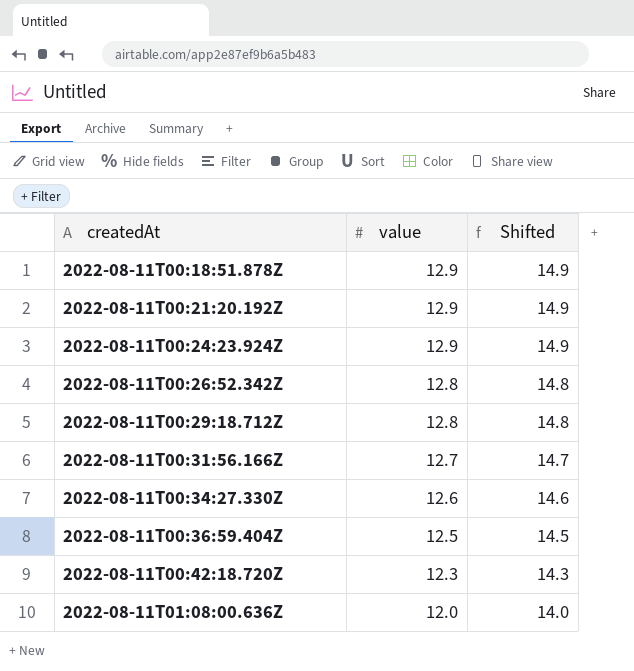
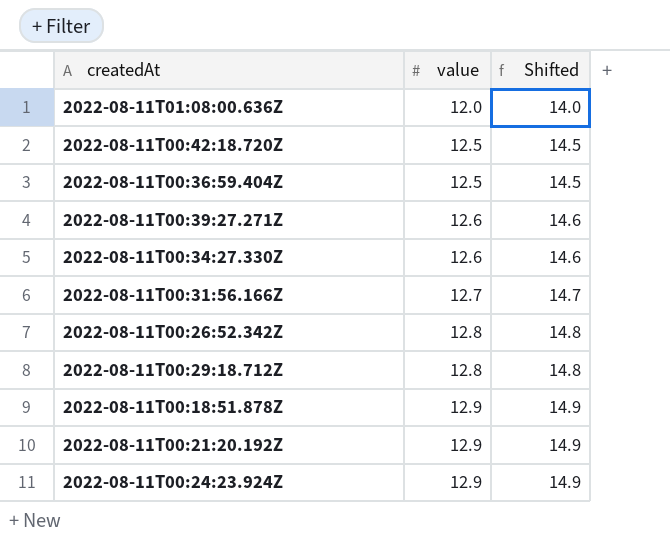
row order: createdAt ascending -> value ascending
2022-08-11T00:42:18.720Z | value: 12.3 -> 12.5
2022-08-11T00:42:18.720Z | Shifted: 14.3 -> 14.5
row 2022-08-11T00:39:27.271Z: none -> 12.6 | 14.6

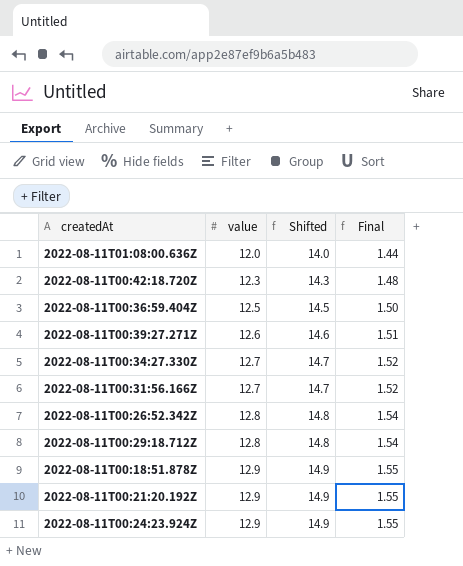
column Final | formula: none -> [value] * 0.12
2022-08-11T00:42:18.720Z | value: 12.5 -> 12.3
2022-08-11T00:42:18.720Z | Shifted: 14.5 -> 14.3
2022-08-11T00:34:27.330Z | value: 12.6 -> 12.7
2022-08-11T00:34:27.330Z | Shifted: 14.6 -> 14.7

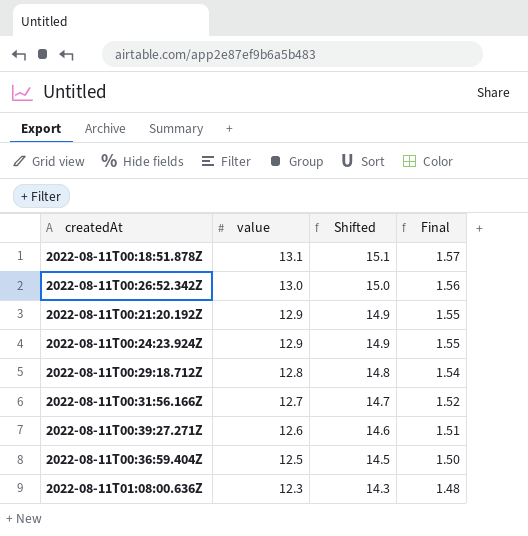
row order: value ascending -> value descending
row 2022-08-11T00:42:18.720Z: 12.3 | 14.3 | 1.48 -> none
row 2022-08-11T00:34:27.330Z: 12.7 | 14.7 | 1.52 -> none
2022-08-11T00:18:51.878Z | value: 12.9 -> 13.1
2022-08-11T00:18:51.878Z | Shifted: 14.9 -> 15.1
2022-08-11T00:18:51.878Z | Final: 1.55 -> 1.57
2022-08-11T00:26:52.342Z | value: 12.8 -> 13.0
2022-08-11T00:26:52.342Z | Shifted: 14.8 -> 15.0
2022-08-11T00:26:52.342Z | Final: 1.54 -> 1.56
2022-08-11T01:08:00.636Z | value: 12.0 -> 12.3
2022-08-11T01:08:00.636Z | Shifted: 14.0 -> 14.3
2022-08-11T01:08:00.636Z | Final: 1.44 -> 1.48

